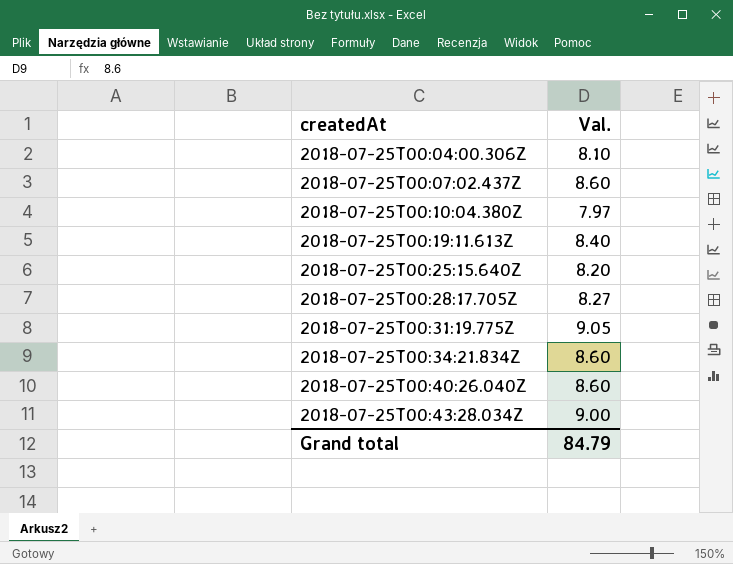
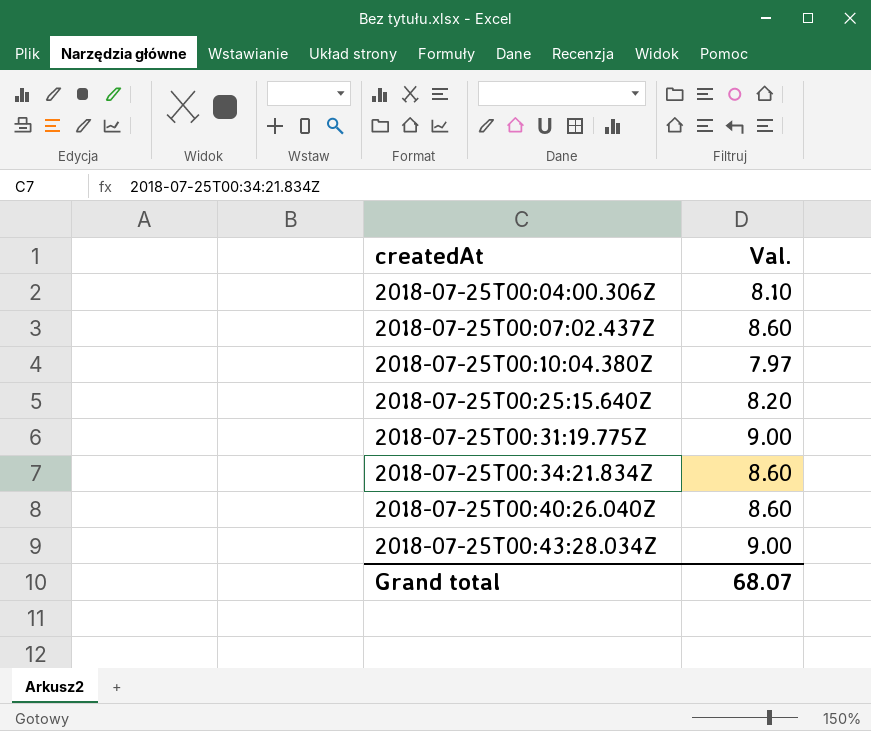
row 2018-07-25T00:19:11.613Z: 8.40 -> none
row 2018-07-25T00:28:17.705Z: 8.27 -> none
2018-07-25T00:31:19.775Z | Val.: 9.05 -> 9.00
Grand total | Val.: 84.79 -> 68.07

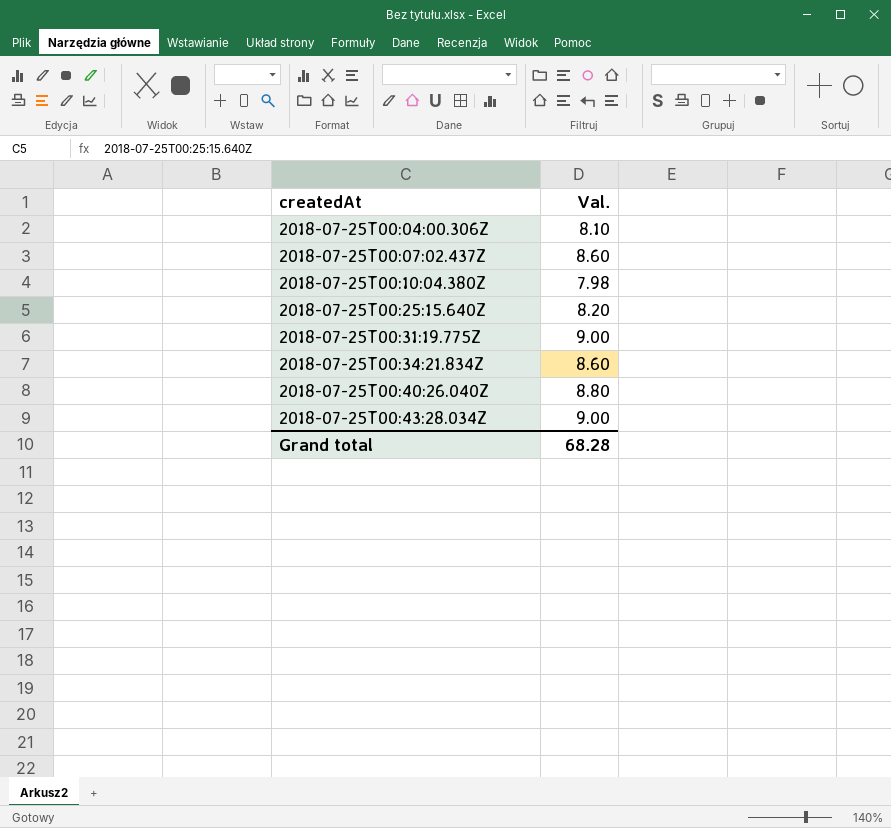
2018-07-25T00:10:04.380Z | Val.: 7.97 -> 7.98
2018-07-25T00:40:26.040Z | Val.: 8.60 -> 8.80
Grand total | Val.: 68.07 -> 68.28

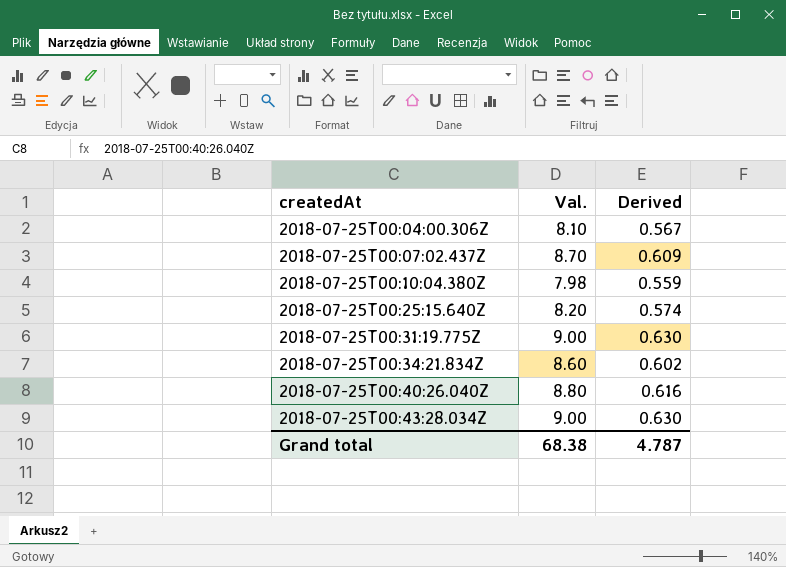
column Derived | formula: none -> [Val.] * 0.07
2018-07-25T00:07:02.437Z | Val.: 8.60 -> 8.70
Grand total | Val.: 68.28 -> 68.38

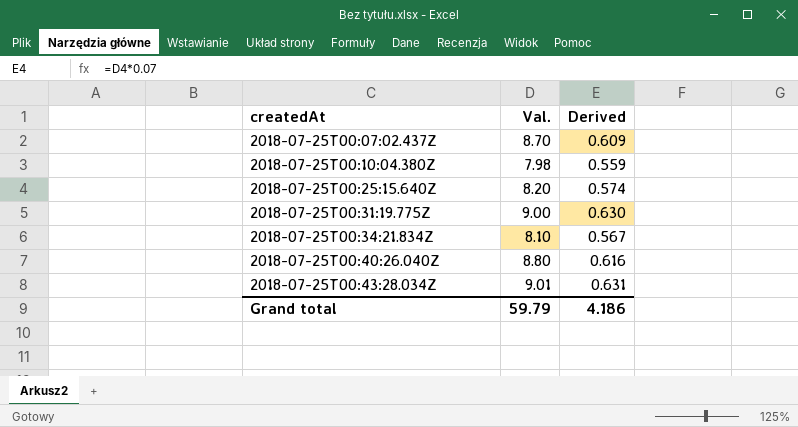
row 2018-07-25T00:04:00.306Z: 8.10 | 0.567 -> none
2018-07-25T00:34:21.834Z | Val.: 8.60 -> 8.10
2018-07-25T00:34:21.834Z | Derived: 0.602 -> 0.567
2018-07-25T00:43:28.034Z | Val.: 9.00 -> 9.01
2018-07-25T00:43:28.034Z | Derived: 0.630 -> 0.631
Grand total | Val.: 68.38 -> 59.79
Grand total | Derived: 4.787 -> 4.186

